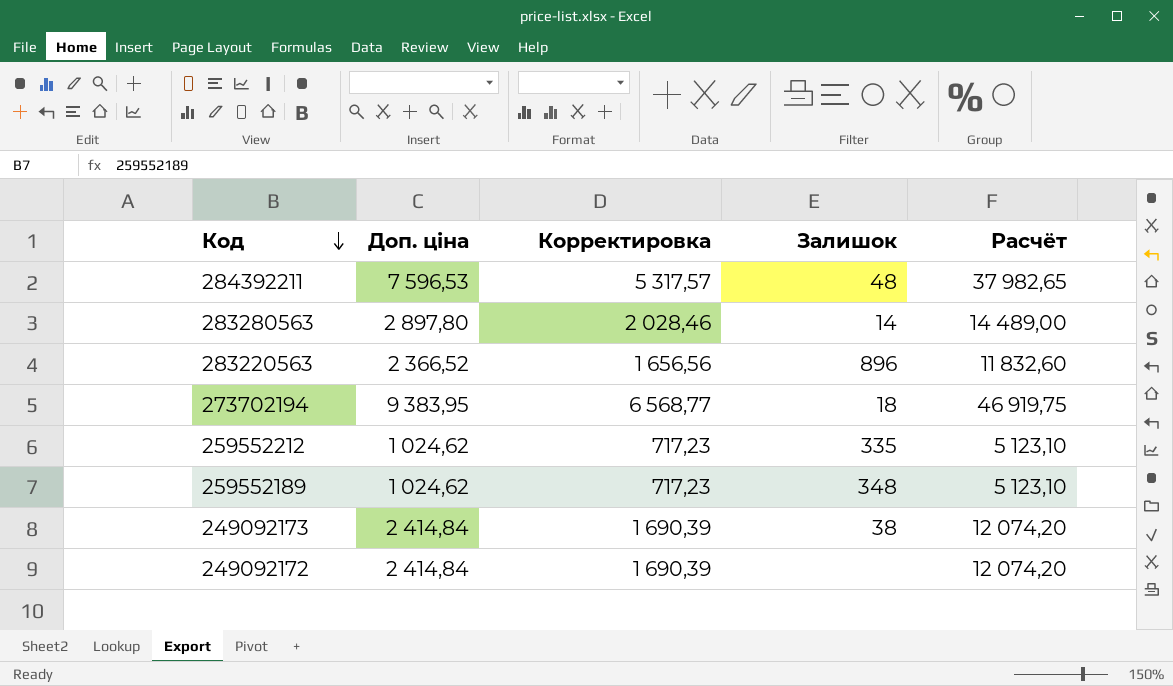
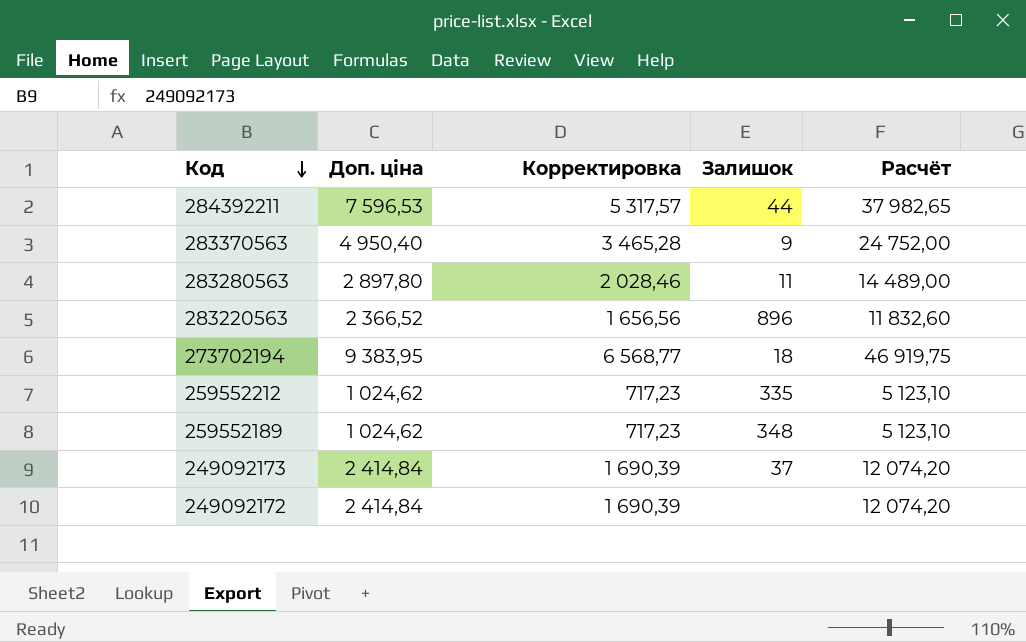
284392211 | Залишок: 48 -> 44
row 283370563: none -> 4 950,40 | 3 465,28 | 9 | 24 752,00
283280563 | Залишок: 14 -> 11
249092173 | Залишок: 38 -> 37

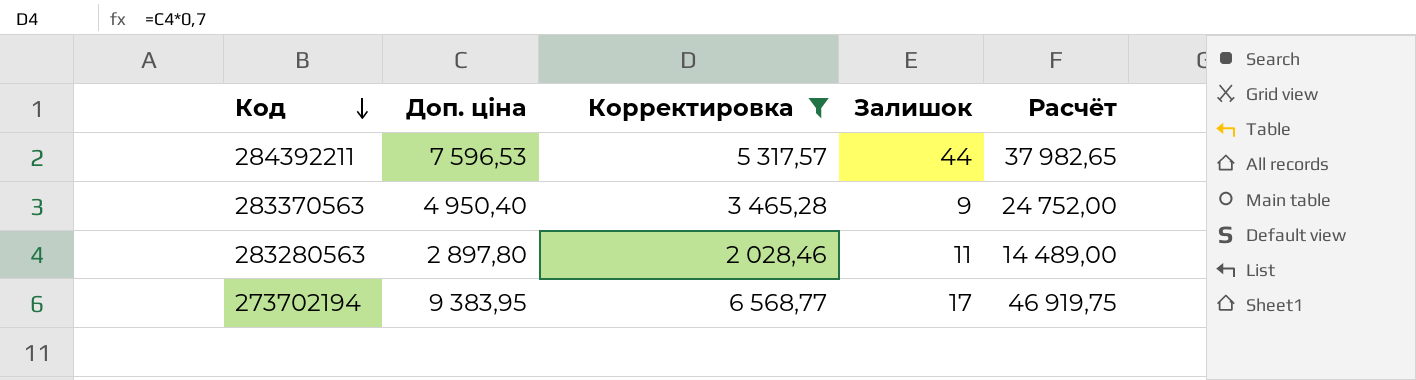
filter: none -> Корректировка >= 2 028,46
273702194 | Залишок: 18 -> 17

